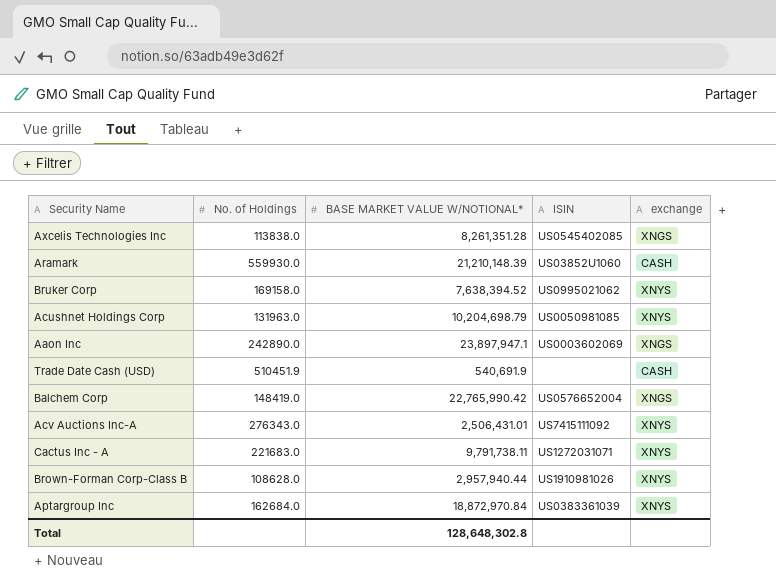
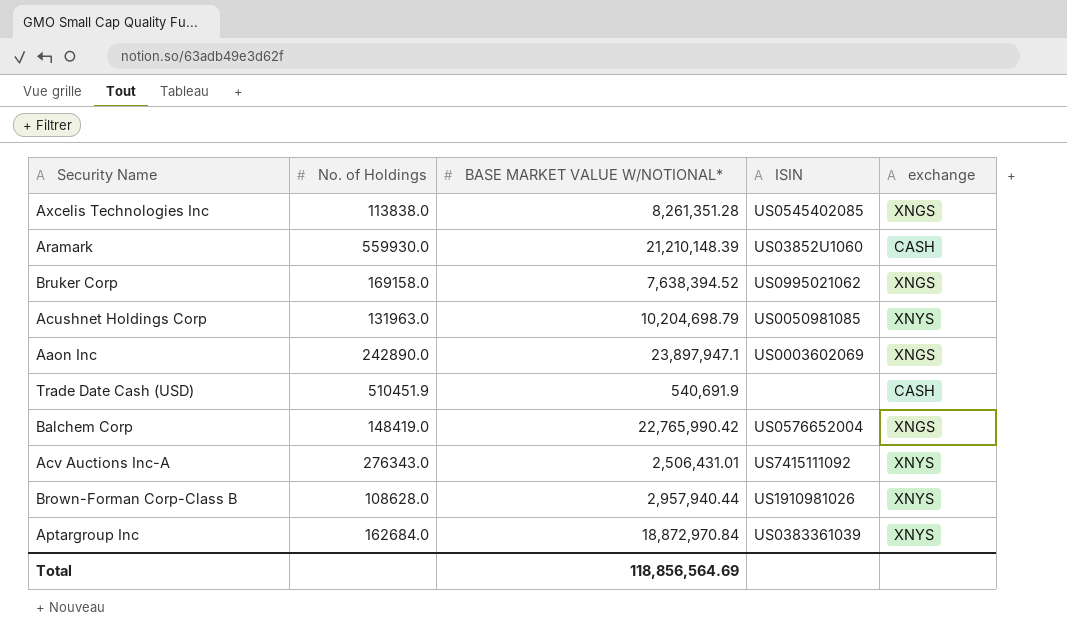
row Cactus Inc - A: 221683.0 | 9,791,738.11 | US1272031071 | XNYS -> none
Bruker Corp | exchange: XNYS -> XNGS
Total | BASE MARKET VALUE W/NOTIONAL*: 128,648,302.8 -> 118,856,564.69

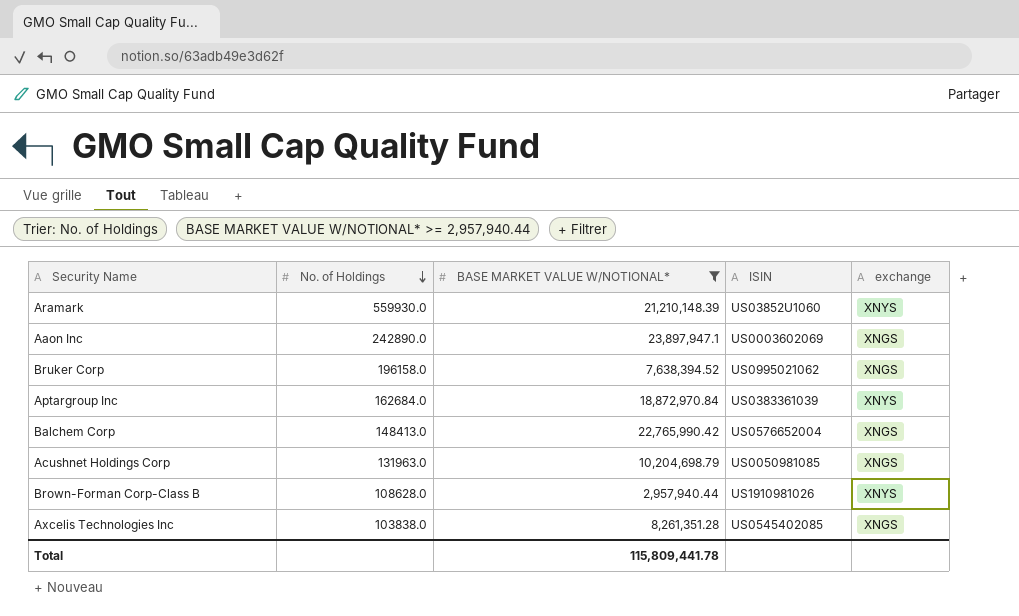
filter: none -> BASE MARKET VALUE W/NOTIONAL* >= 2,957,940.44
row order: none -> No. of Holdings descending
Aramark | exchange: CASH -> XNYS
Bruker Corp | No. of Holdings: 169158.0 -> 196158.0
Balchem Corp | No. of Holdings: 148419.0 -> 148413.0
Acushnet Holdings Corp | exchange: XNYS -> XNGS
Axcelis Technologies Inc | No. of Holdings: 113838.0 -> 103838.0
Total | BASE MARKET VALUE W/NOTIONAL*: 118,856,564.69 -> 115,809,441.78

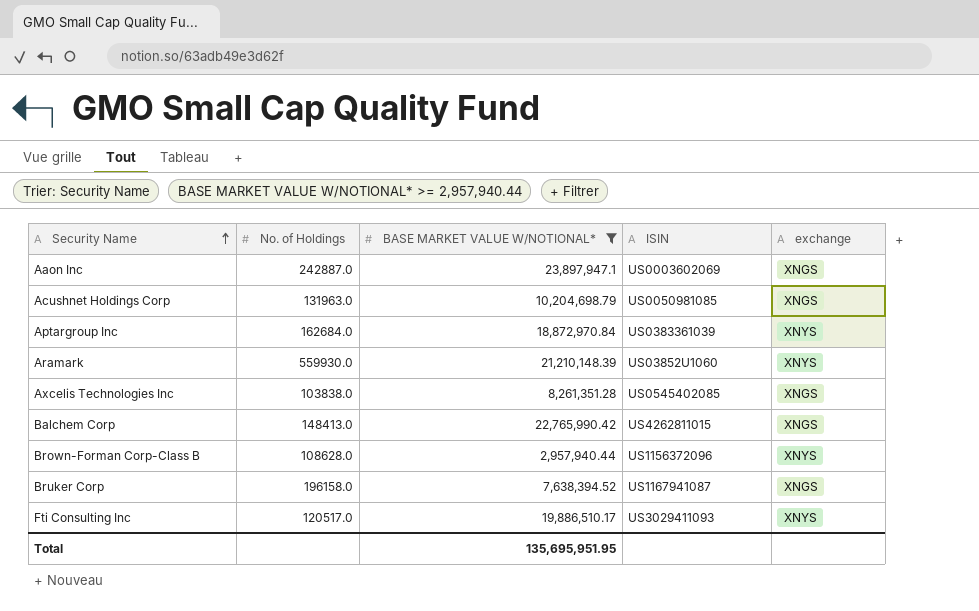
row order: No. of Holdings descending -> Security Name ascending
Aaon Inc | No. of Holdings: 242890.0 -> 242887.0
Balchem Corp | ISIN: US0576652004 -> US4262811015
Brown-Forman Corp-Class B | ISIN: US1910981026 -> US1156372096
Bruker Corp | ISIN: US0995021062 -> US1167941087
row Fti Consulting Inc: none -> 120517.0 | 19,886,510.17 | US3029411093 | XNYS
Total | BASE MARKET VALUE W/NOTIONAL*: 115,809,441.78 -> 135,695,951.95

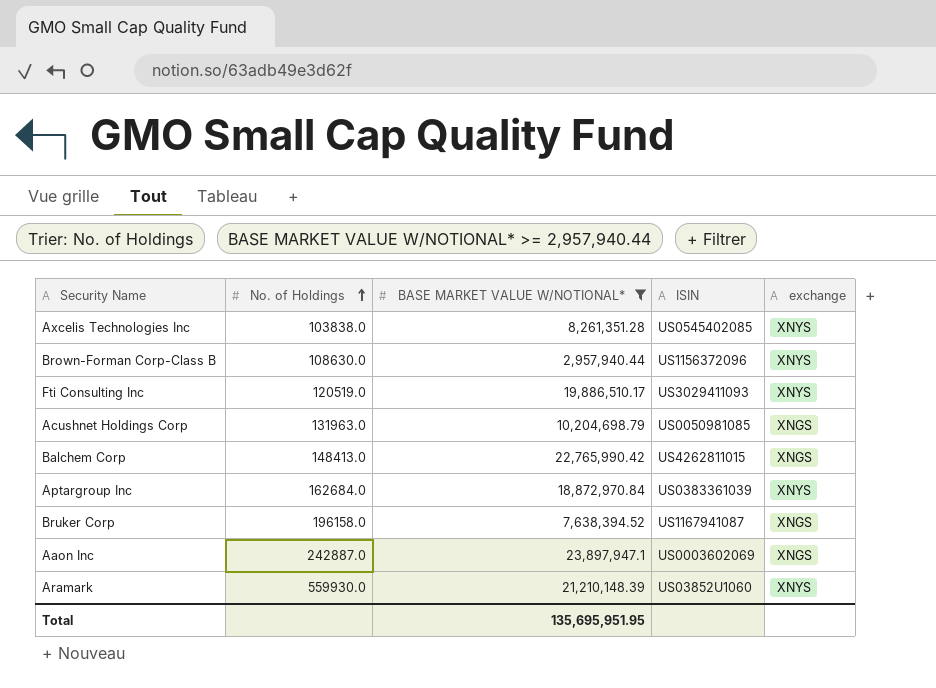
row order: Security Name ascending -> No. of Holdings ascending
Axcelis Technologies Inc | exchange: XNGS -> XNYS
Brown-Forman Corp-Class B | No. of Holdings: 108628.0 -> 108630.0
Fti Consulting Inc | No. of Holdings: 120517.0 -> 120519.0

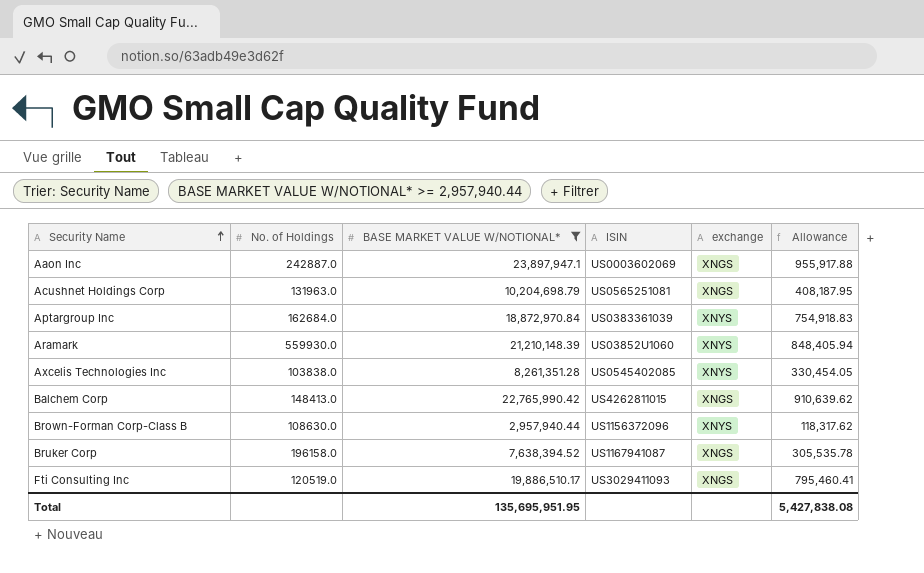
row order: No. of Holdings ascending -> Security Name ascending
column Allowance | formula: none -> [BASE MARKET VALUE W/NOTIONAL*] * 0.04
Acushnet Holdings Corp | ISIN: US0050981085 -> US0565251081
Fti Consulting Inc | exchange: XNYS -> XNGS

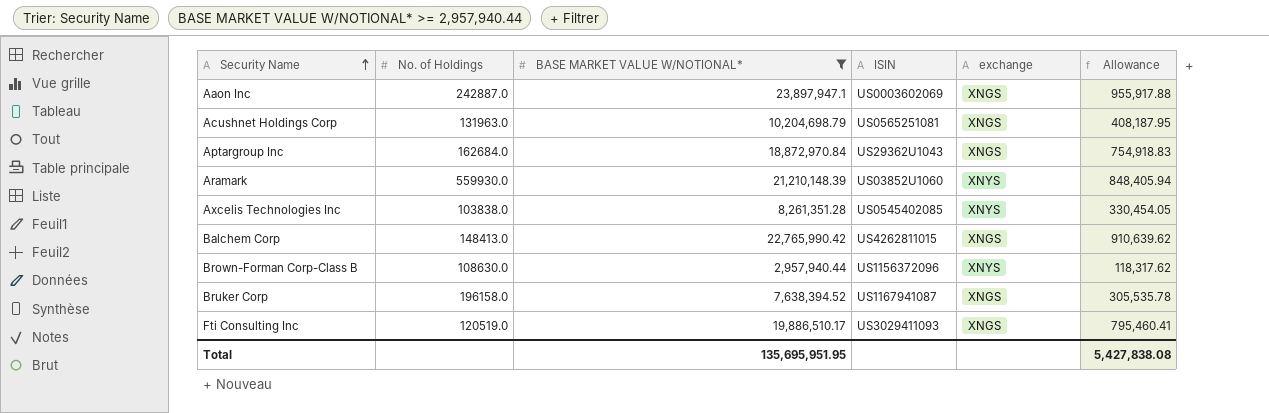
Aptargroup Inc | ISIN: US0383361039 -> US29362U1043
Aptargroup Inc | exchange: XNYS -> XNGS

